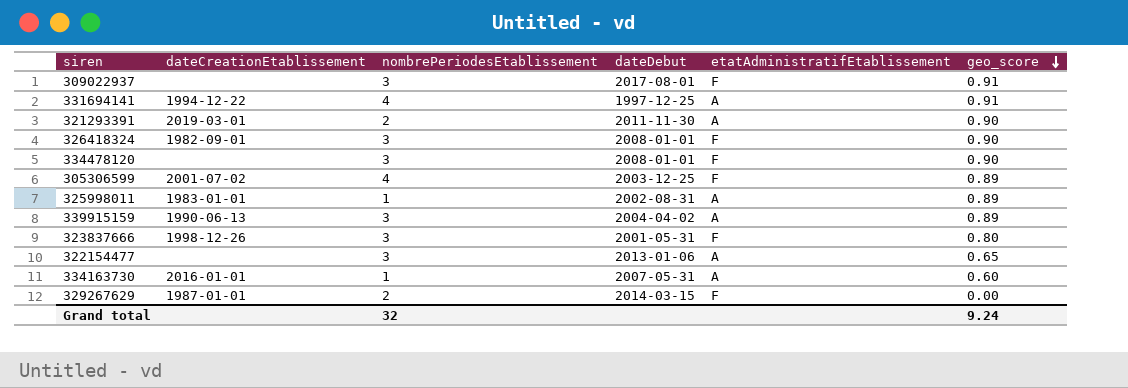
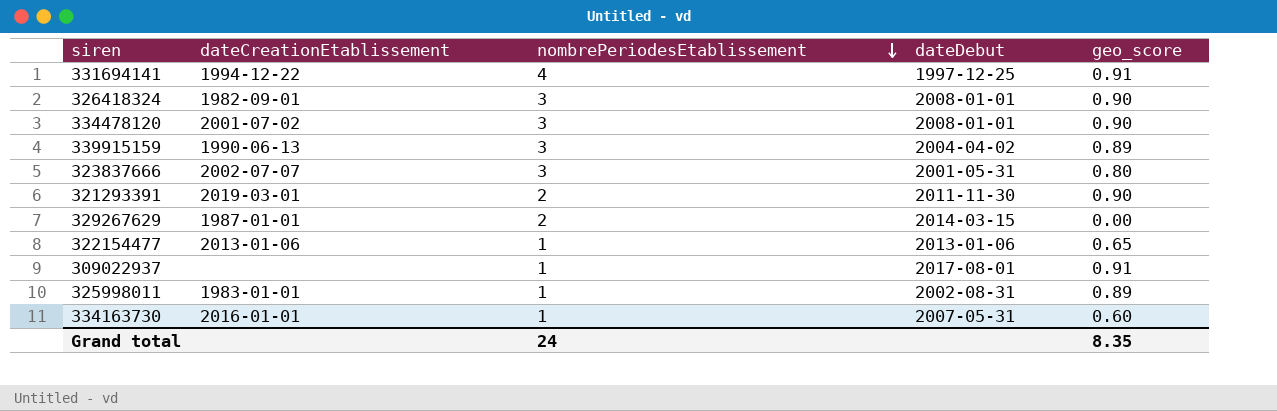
row order: geo_score descending -> nombrePeriodesEtablissement descending
column etatAdministratifEtablissement | position: 5 -> none
row 305306599: 2001-07-02 | 4 | 2003-12-25 | F | 0.89 -> none
334478120 | dateCreationEtablissement: none -> 2001-07-02
323837666 | dateCreationEtablissement: 1998-12-26 -> 2002-07-07
322154477 | dateCreationEtablissement: none -> 2013-01-06
322154477 | nombrePeriodesEtablissement: 3 -> 1
309022937 | nombrePeriodesEtablissement: 3 -> 1
Grand total | nombrePeriodesEtablissement: 32 -> 24
Grand total | geo_score: 9.24 -> 8.35

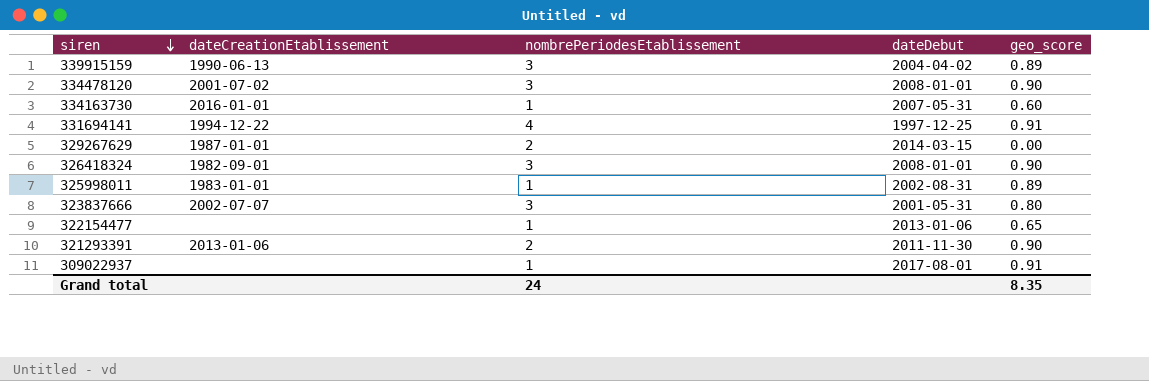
row order: nombrePeriodesEtablissement descending -> siren descending
322154477 | dateCreationEtablissement: 2013-01-06 -> none
321293391 | dateCreationEtablissement: 2019-03-01 -> 2013-01-06

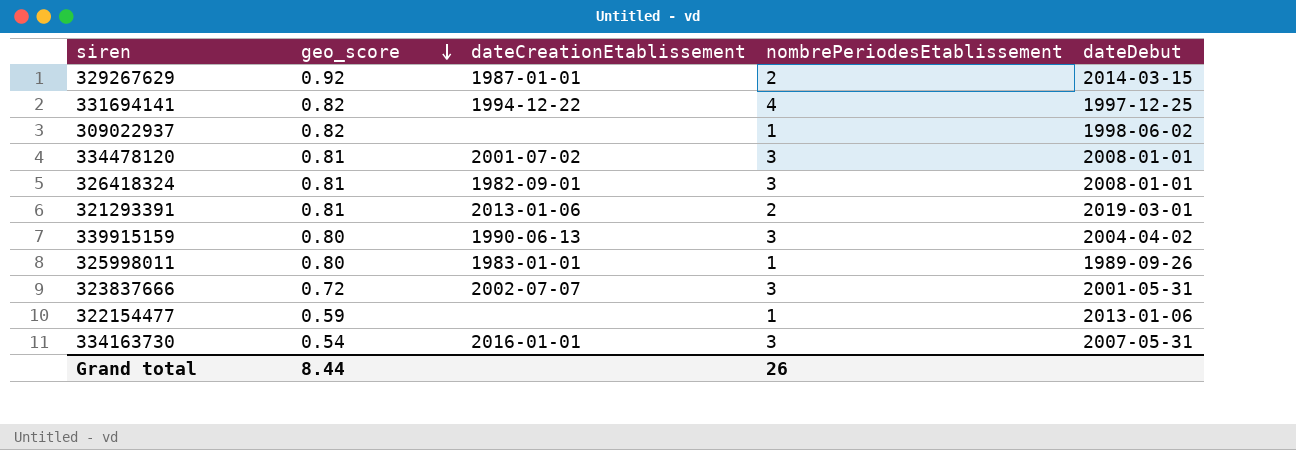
row order: siren descending -> geo_score descending
column geo_score | position: 5 -> 2
329267629 | geo_score: 0.00 -> 0.92
331694141 | geo_score: 0.91 -> 0.82
309022937 | geo_score: 0.91 -> 0.82
309022937 | dateDebut: 2017-08-01 -> 1998-06-02
334478120 | geo_score: 0.90 -> 0.81
326418324 | geo_score: 0.90 -> 0.81
321293391 | geo_score: 0.90 -> 0.81
321293391 | dateDebut: 2011-11-30 -> 2019-03-01
339915159 | geo_score: 0.89 -> 0.80
325998011 | geo_score: 0.89 -> 0.80
325998011 | dateDebut: 2002-08-31 -> 1989-09-26
323837666 | geo_score: 0.80 -> 0.72
322154477 | geo_score: 0.65 -> 0.59
334163730 | geo_score: 0.60 -> 0.54
334163730 | nombrePeriodesEtablissement: 1 -> 3
Grand total | geo_score: 8.35 -> 8.44
Grand total | nombrePeriodesEtablissement: 24 -> 26

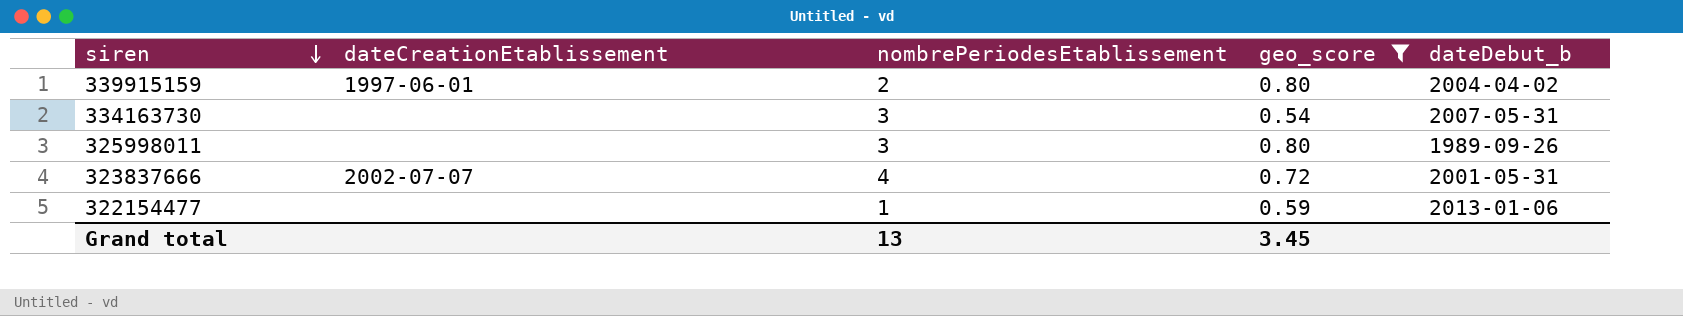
filter: none -> geo_score <= 0.80
row order: geo_score descending -> siren descending
column geo_score | position: 2 -> 4
column name: dateDebut -> dateDebut_b
339915159 | dateCreationEtablissement: 1990-06-13 -> 1997-06-01
339915159 | nombrePeriodesEtablissement: 3 -> 2
334163730 | dateCreationEtablissement: 2016-01-01 -> none
325998011 | dateCreationEtablissement: 1983-01-01 -> none
325998011 | nombrePeriodesEtablissement: 1 -> 3
323837666 | nombrePeriodesEtablissement: 3 -> 4
Grand total | nombrePeriodesEtablissement: 26 -> 13
Grand total | geo_score: 8.44 -> 3.45

